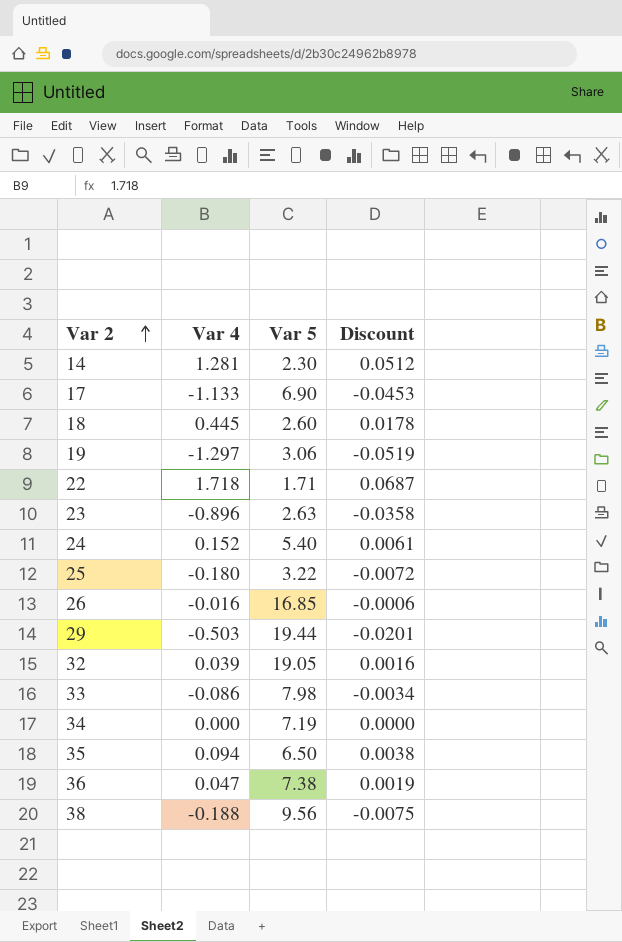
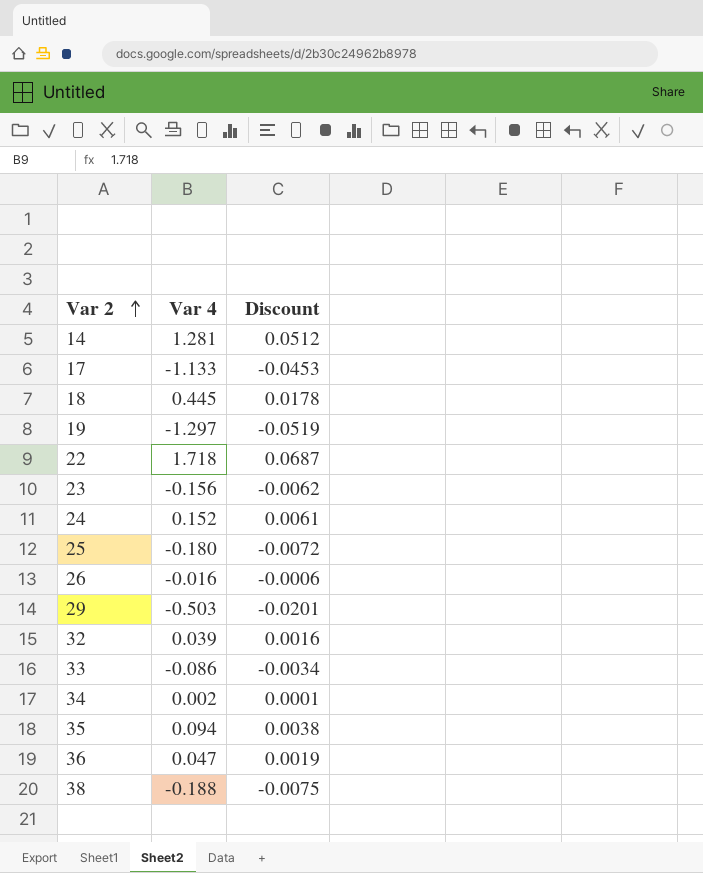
column Var 5 | position: 3 -> none
23 | Var 4: -0.896 -> -0.156
23 | Discount: -0.0358 -> -0.0062
34 | Var 4: 0.000 -> 0.002
34 | Discount: 0.0000 -> 0.0001

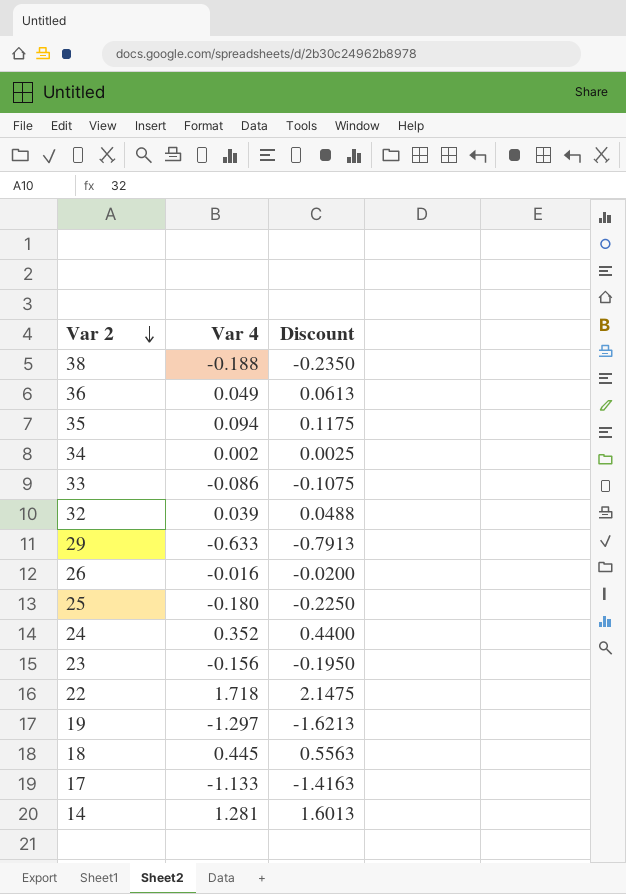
row order: Var 2 ascending -> Var 2 descending
column Discount | formula: [Var 4] * 0.04 -> [Var 4] * 1.25
36 | Var 4: 0.047 -> 0.049
29 | Var 4: -0.503 -> -0.633
24 | Var 4: 0.152 -> 0.352

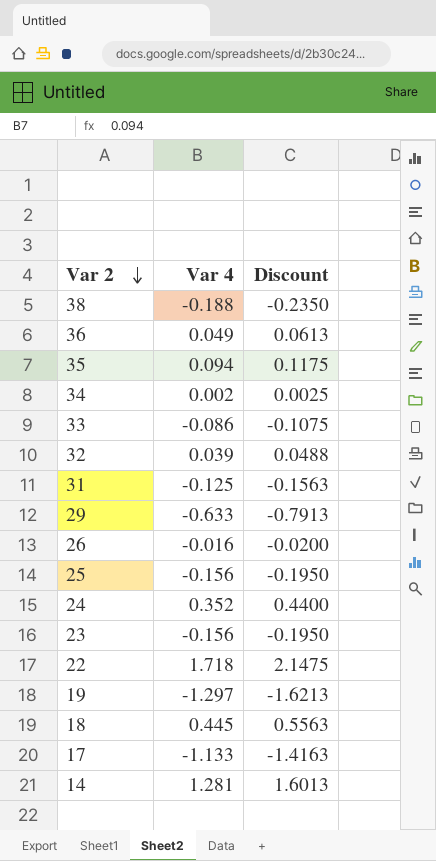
row 31: none -> -0.125 | -0.1563
25 | Var 4: -0.180 -> -0.156
25 | Discount: -0.2250 -> -0.1950

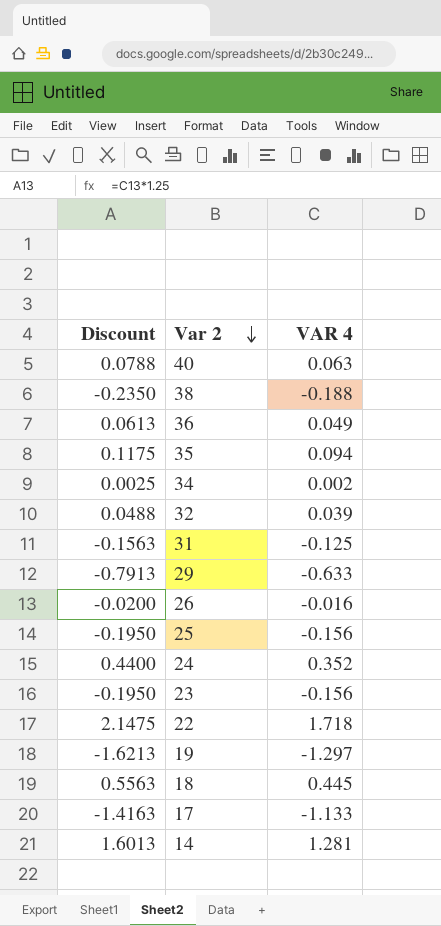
column Discount | position: 3 -> 1
column name: Var 4 -> VAR 4
row 33: -0.086 | -0.1075 -> none
row 40: none -> 0.0788 | 0.063

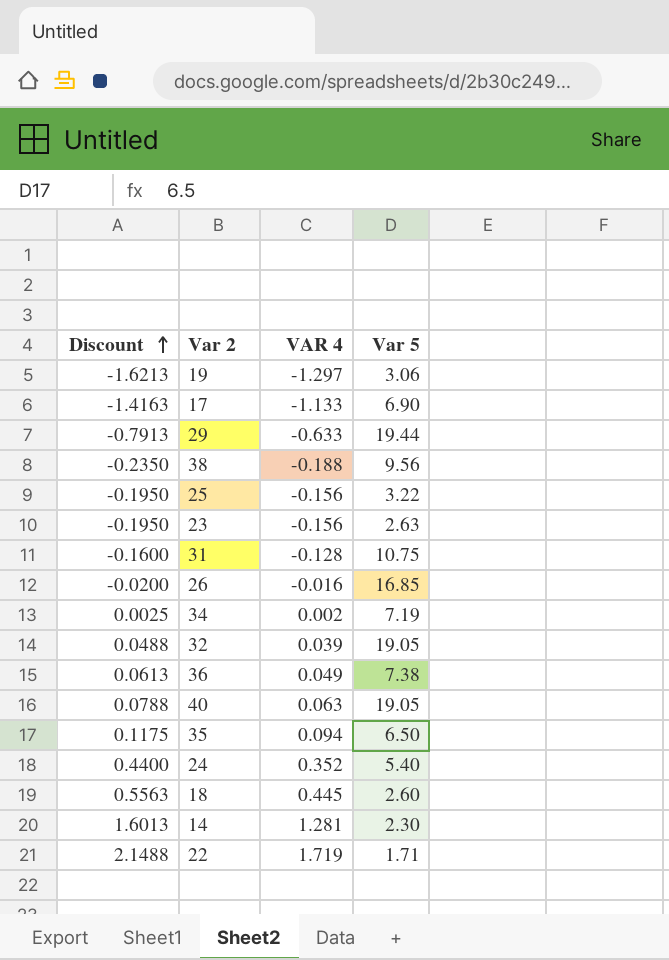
row order: Var 2 descending -> Discount ascending
column Var 5 | position: none -> 4
31 | Discount: -0.1563 -> -0.1600
31 | VAR 4: -0.125 -> -0.128
22 | Discount: 2.1475 -> 2.1488
22 | VAR 4: 1.718 -> 1.719

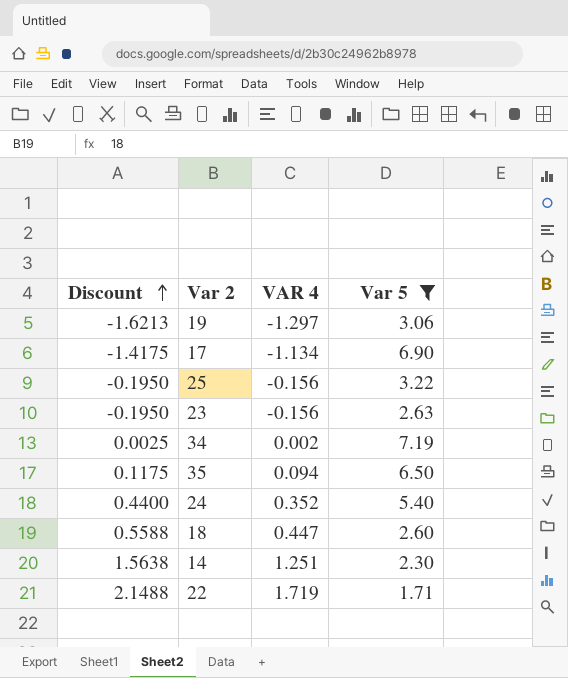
filter: none -> Var 5 <= 7.19
17 | Discount: -1.4163 -> -1.4175
17 | VAR 4: -1.133 -> -1.134
18 | Discount: 0.5563 -> 0.5588
18 | VAR 4: 0.445 -> 0.447
14 | Discount: 1.6013 -> 1.5638
14 | VAR 4: 1.281 -> 1.251

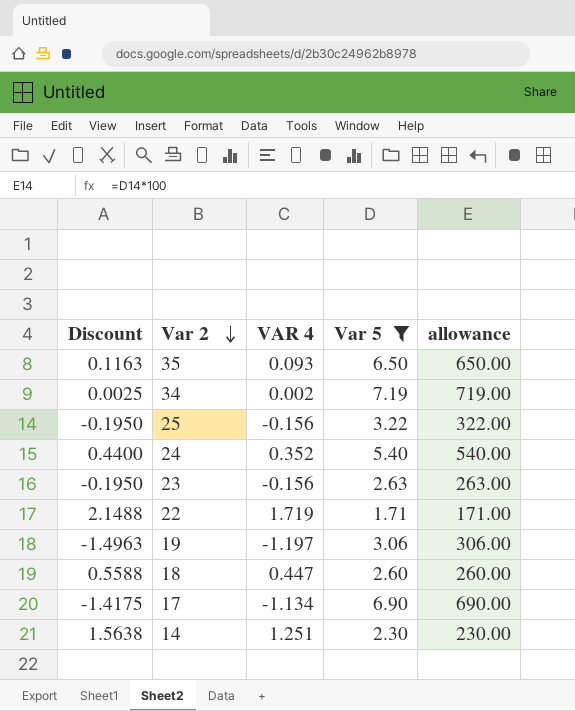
row order: Discount ascending -> Var 2 descending
column allowance | formula: none -> [Var 5] * 100
35 | Discount: 0.1175 -> 0.1163
35 | VAR 4: 0.094 -> 0.093
19 | Discount: -1.6213 -> -1.4963
19 | VAR 4: -1.297 -> -1.197

